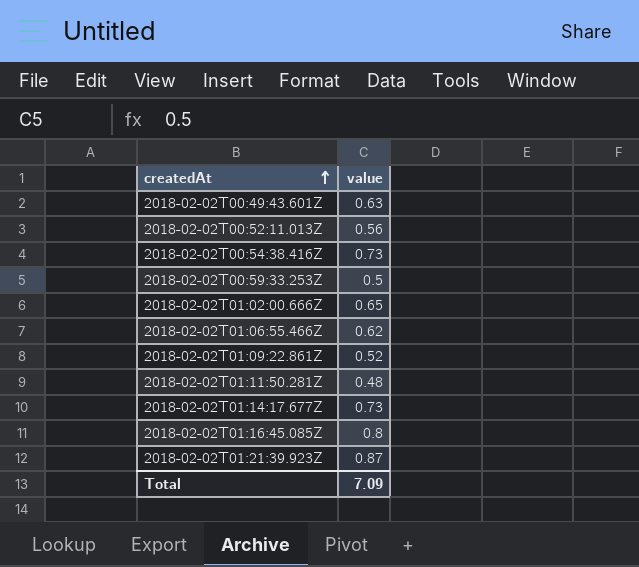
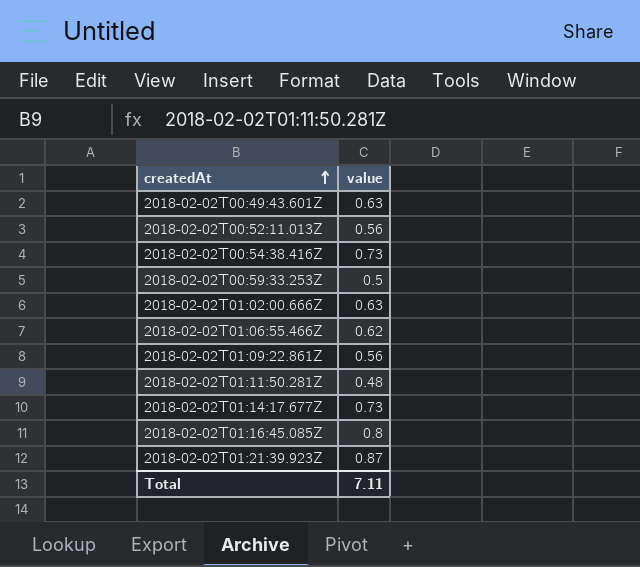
2018-02-02T01:02:00.666Z | value: 0.65 -> 0.63
2018-02-02T01:09:22.861Z | value: 0.52 -> 0.56
Total | value: 7.09 -> 7.11

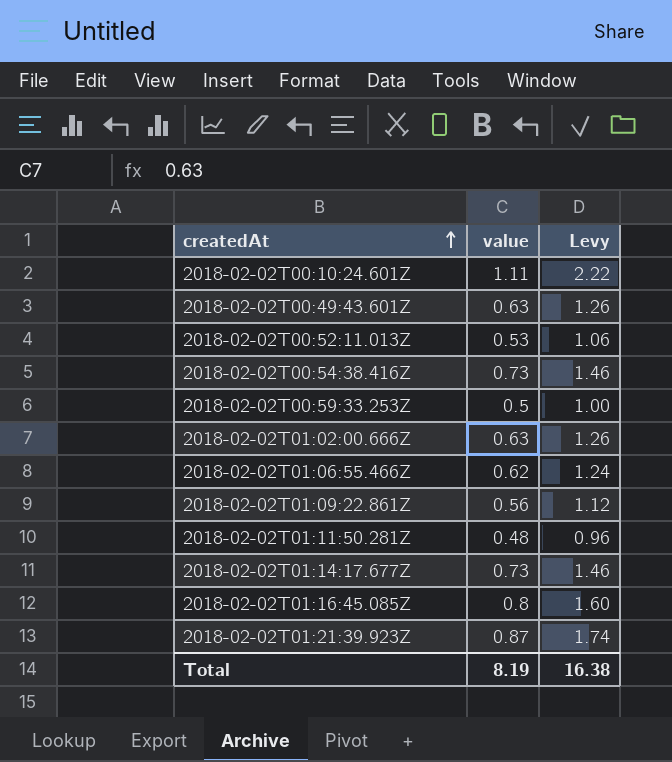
column Levy | formula: none -> [value] * 2
row 2018-02-02T00:10:24.601Z: none -> 1.11 | 2.22
2018-02-02T00:52:11.013Z | value: 0.56 -> 0.53
Total | value: 7.11 -> 8.19

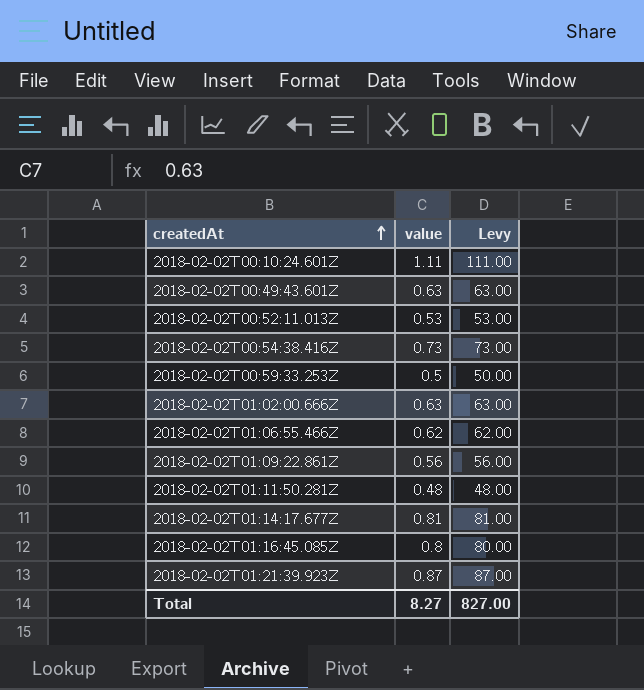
column Levy | formula: [value] * 2 -> [value] * 100
2018-02-02T01:14:17.677Z | value: 0.73 -> 0.81
Total | value: 8.19 -> 8.27
Total | Levy: 16.38 -> 827.00

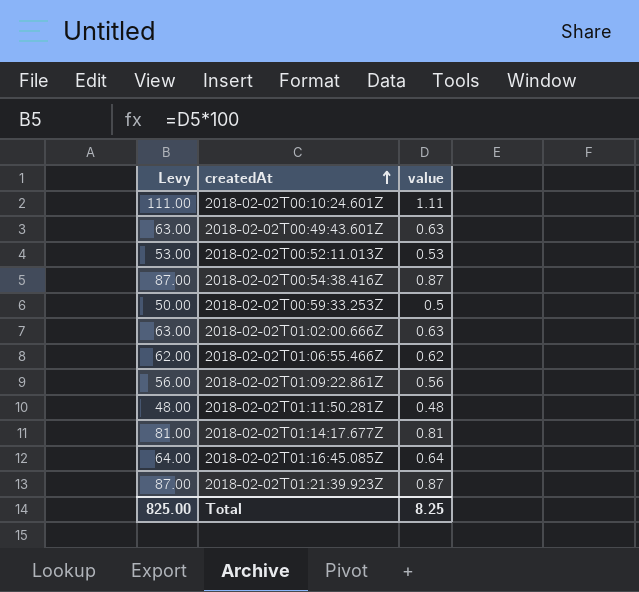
column Levy | position: 3 -> 1
2018-02-02T00:54:38.416Z | Levy: 73.00 -> 87.00
2018-02-02T00:54:38.416Z | value: 0.73 -> 0.87
2018-02-02T01:16:45.085Z | Levy: 80.00 -> 64.00
2018-02-02T01:16:45.085Z | value: 0.8 -> 0.64
Total | Levy: 827.00 -> 825.00
Total | value: 8.27 -> 8.25

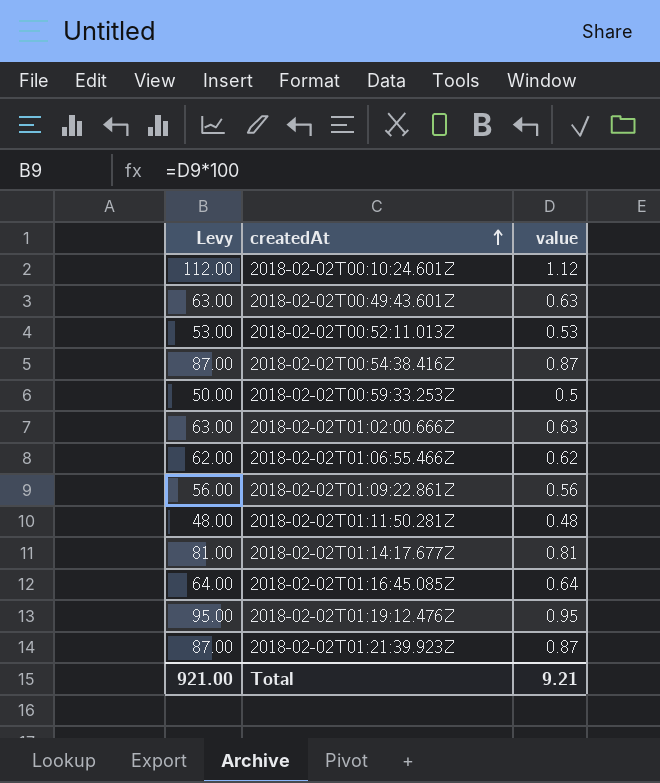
2018-02-02T00:10:24.601Z | Levy: 111.00 -> 112.00
2018-02-02T00:10:24.601Z | value: 1.11 -> 1.12
row 2018-02-02T01:19:12.476Z: none -> 95.00 | 0.95
Total | Levy: 825.00 -> 921.00
Total | value: 8.25 -> 9.21

